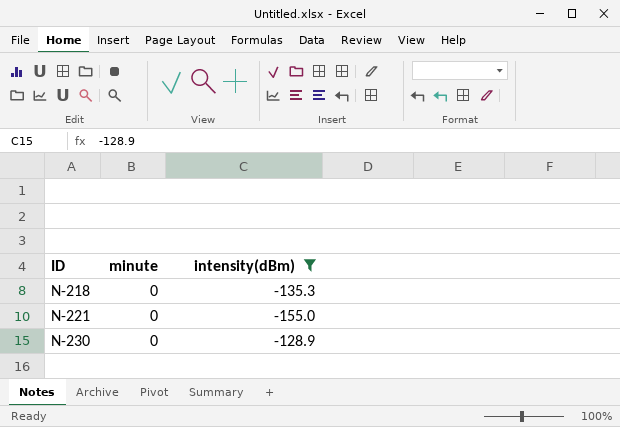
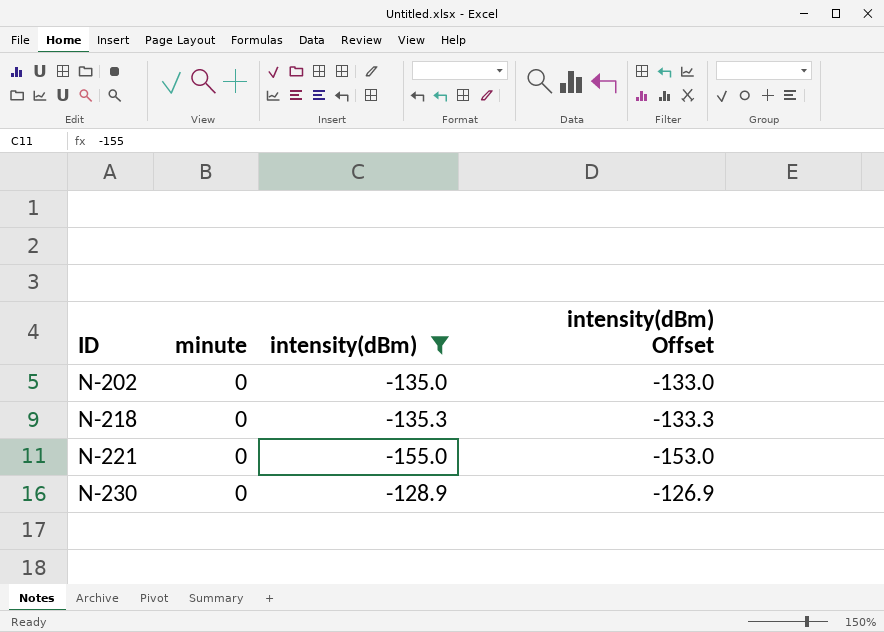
column intensity(dBm) Offset | formula: none -> [intensity(dBm)] + 2
row N-202: none -> 0 | -135.0 | -133.0

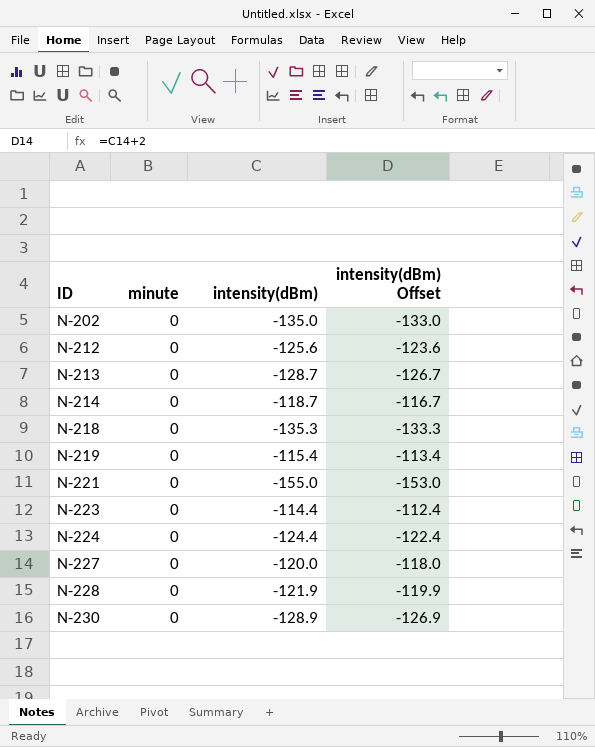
filter: intensity(dBm) <= -128.9 -> none

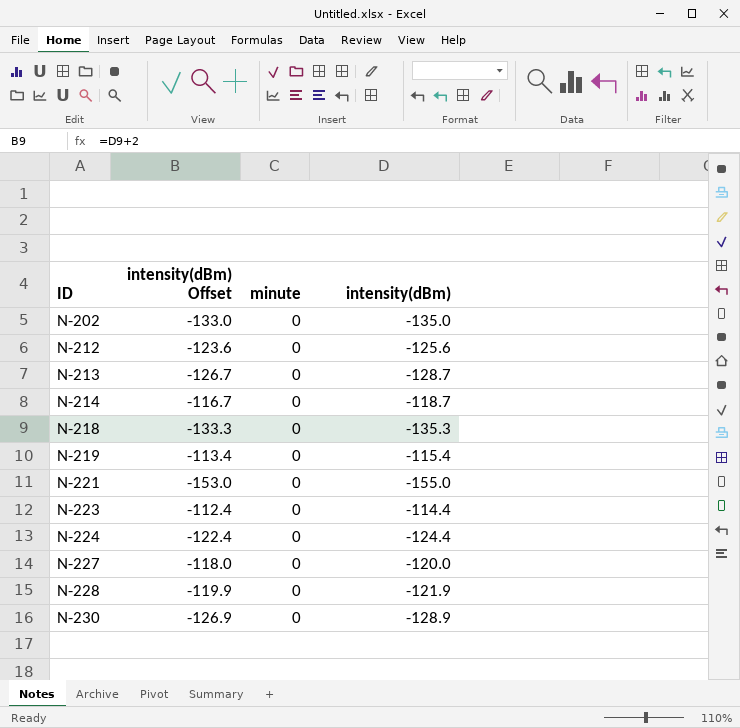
column intensity(dBm) Offset | position: 4 -> 2

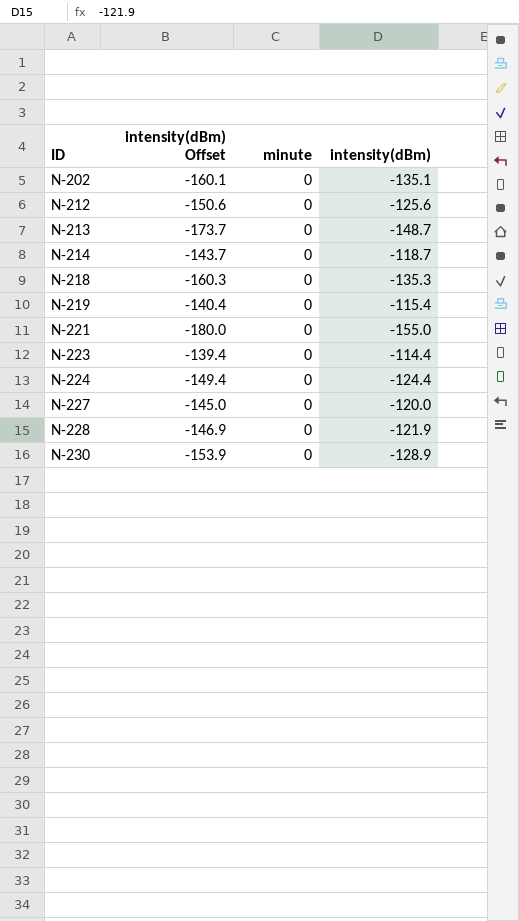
column intensity(dBm) Offset | formula: [intensity(dBm)] + 2 -> [intensity(dBm)] - 25
N-202 | intensity(dBm): -135.0 -> -135.1
N-213 | intensity(dBm): -128.7 -> -148.7

